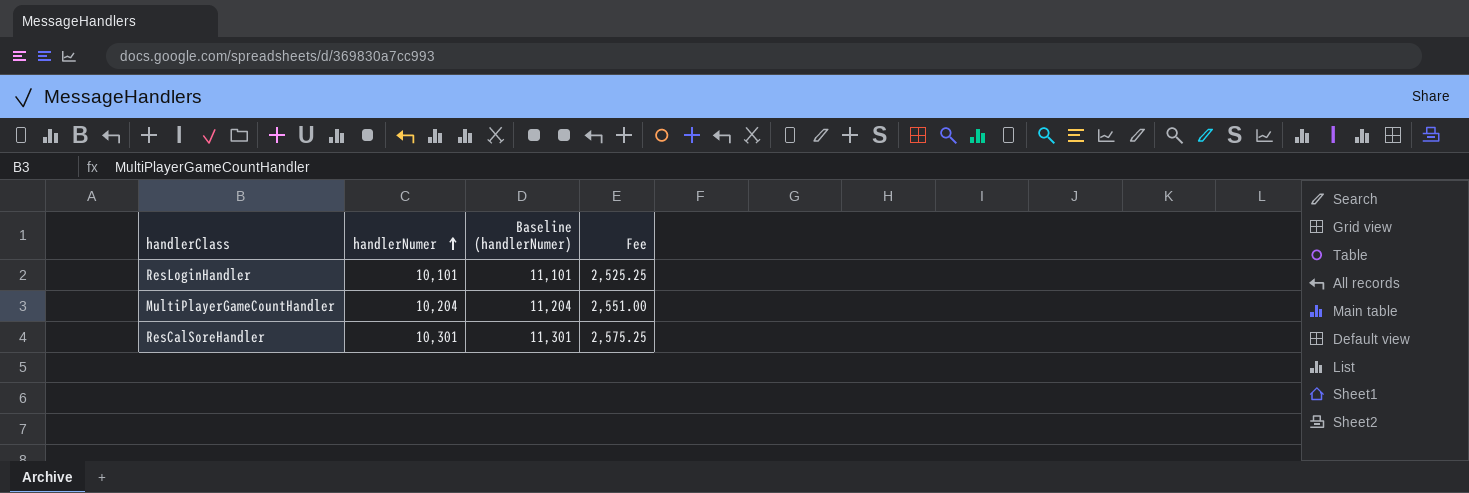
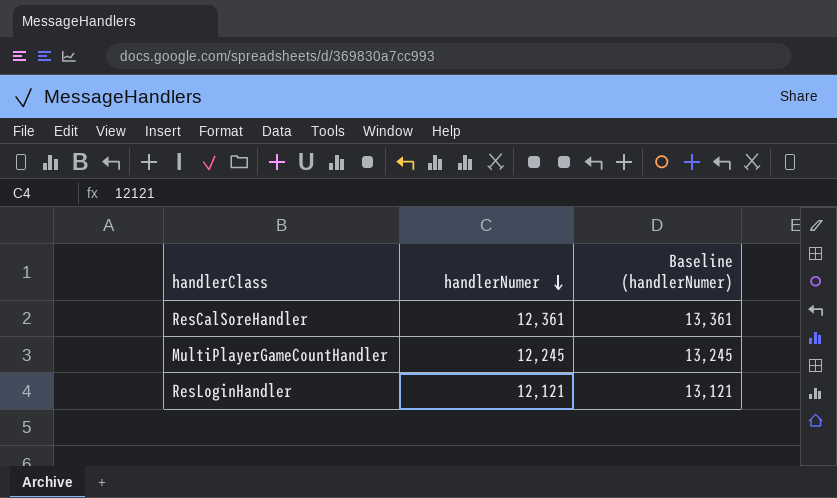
row order: handlerNumer ascending -> handlerNumer descending
column Fee | formula: [handlerNumer] * 0.25 -> none
ResCalSoreHandler | handlerNumer: 10,301 -> 12,361
ResCalSoreHandler | Baseline (handlerNumer): 11,301 -> 13,361
MultiPlayerGameCountHandler | handlerNumer: 10,204 -> 12,245
MultiPlayerGameCountHandler | Baseline (handlerNumer): 11,204 -> 13,245
ResLoginHandler | handlerNumer: 10,101 -> 12,121
ResLoginHandler | Baseline (handlerNumer): 11,101 -> 13,121

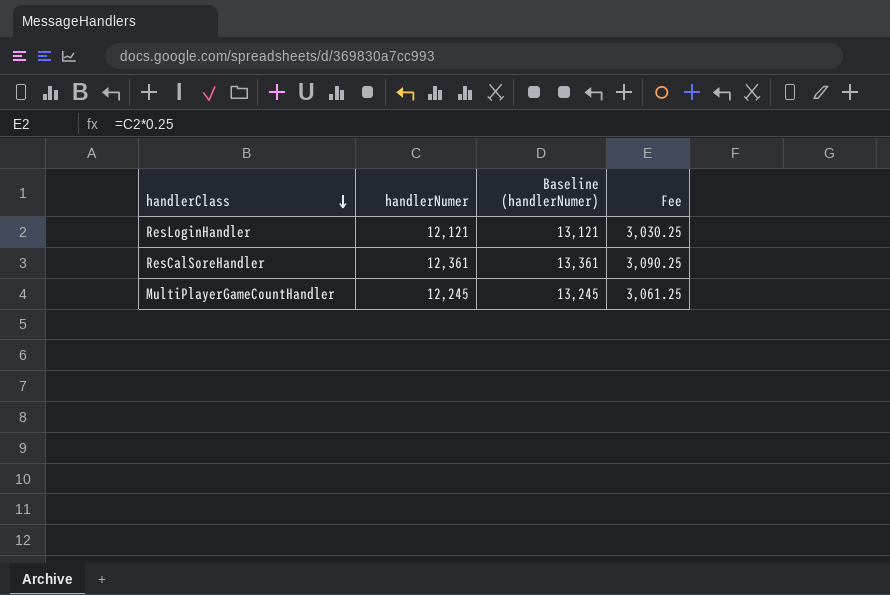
row order: handlerNumer descending -> handlerClass descending
column Fee | formula: none -> [handlerNumer] * 0.25

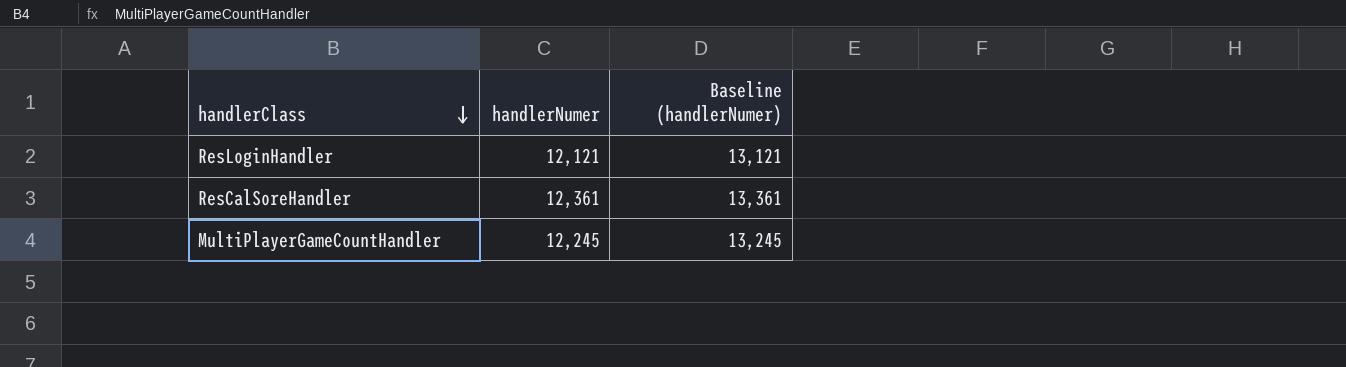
column Fee | formula: [handlerNumer] * 0.25 -> none

